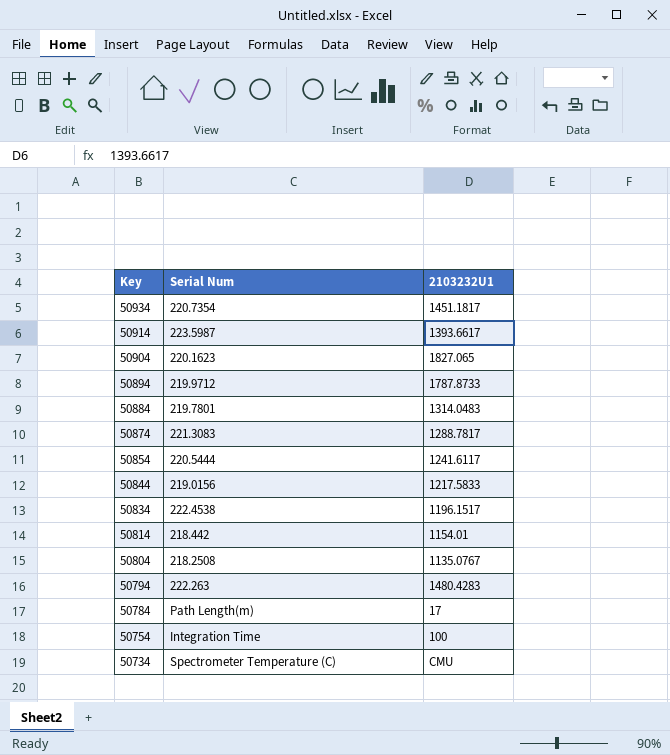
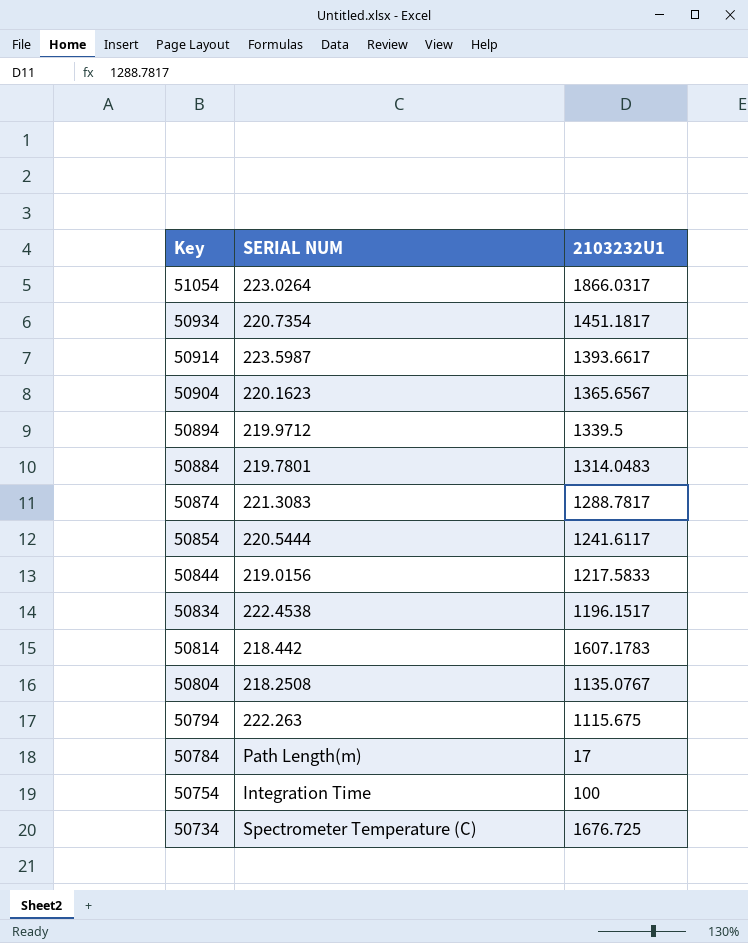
column name: Serial Num -> SERIAL NUM
row 51054: none -> 223.0264 | 1866.0317
50904 | 2103232U1: 1827.065 -> 1365.6567
50894 | 2103232U1: 1787.8733 -> 1339.5
50814 | 2103232U1: 1154.01 -> 1607.1783
50794 | 2103232U1: 1480.4283 -> 1115.675
50734 | 2103232U1: CMU -> 1676.725

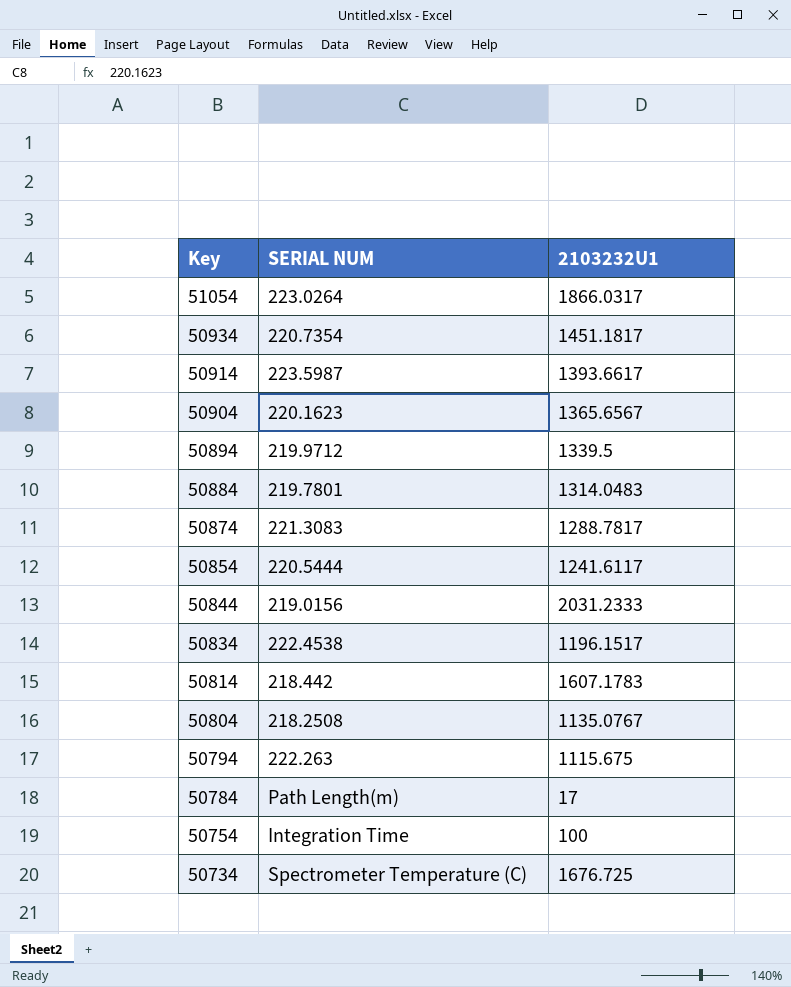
50844 | 2103232U1: 1217.5833 -> 2031.2333

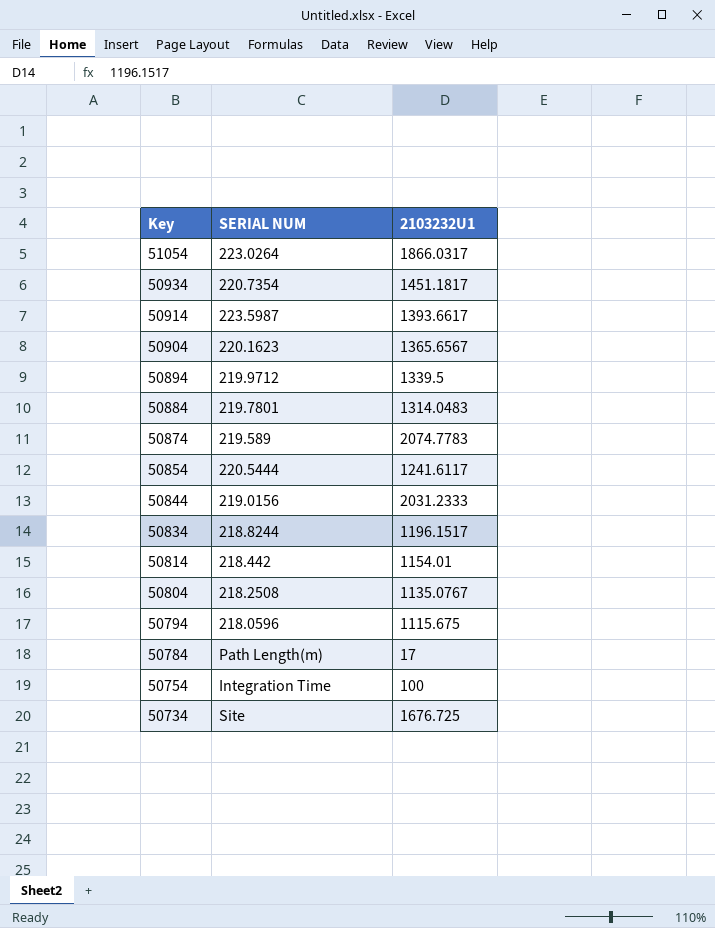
50874 | SERIAL NUM: 221.3083 -> 219.589
50874 | 2103232U1: 1288.7817 -> 2074.7783
50834 | SERIAL NUM: 222.4538 -> 218.8244
50814 | 2103232U1: 1607.1783 -> 1154.01
50794 | SERIAL NUM: 222.263 -> 218.0596
50734 | SERIAL NUM: Spectrometer Temperature (C) -> Site

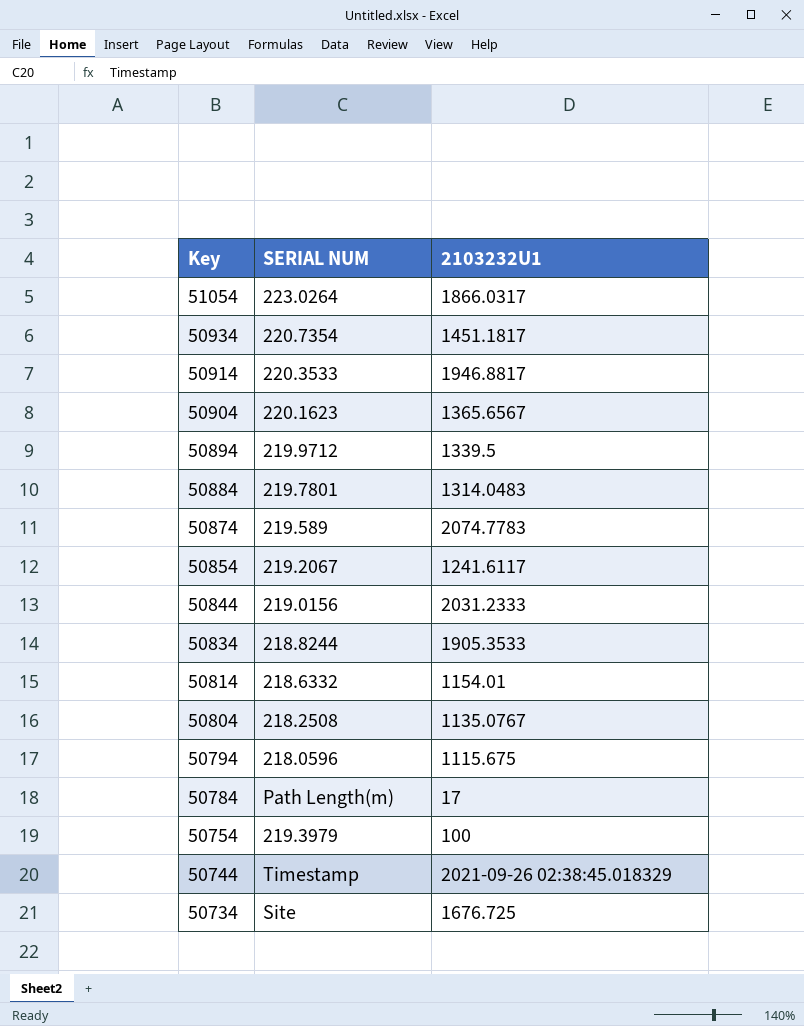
50914 | SERIAL NUM: 223.5987 -> 220.3533
50914 | 2103232U1: 1393.6617 -> 1946.8817
50854 | SERIAL NUM: 220.5444 -> 219.2067
50834 | 2103232U1: 1196.1517 -> 1905.3533
50814 | SERIAL NUM: 218.442 -> 218.6332
50754 | SERIAL NUM: Integration Time -> 219.3979
row 50744: none -> Timestamp | 2021-09-26 02:38:45.018329

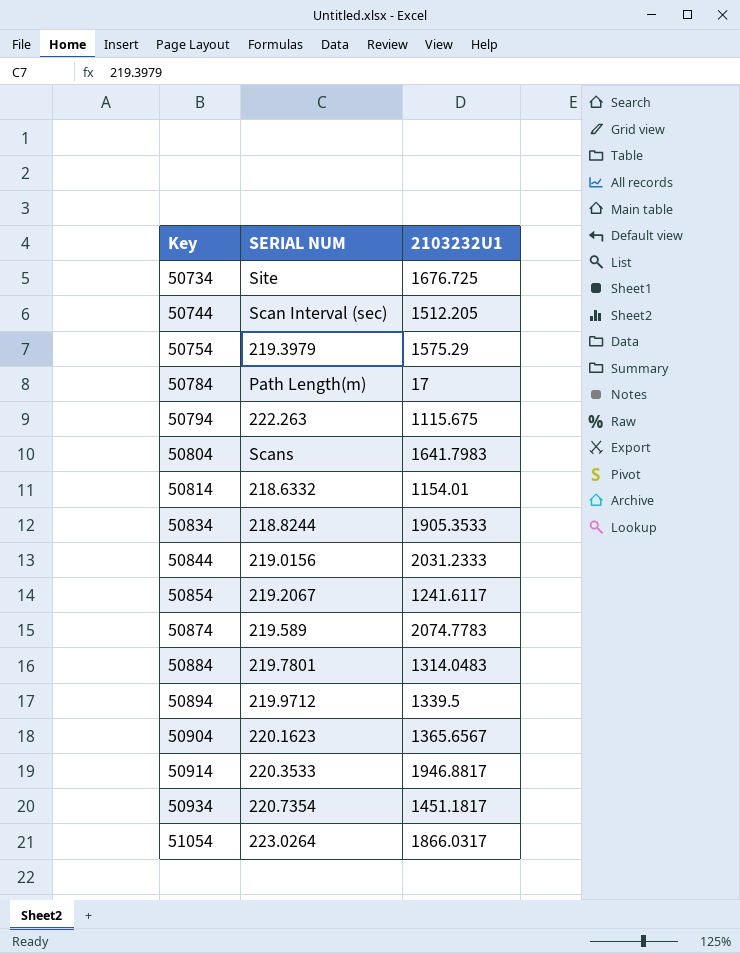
row order: Key descending -> Key ascending
50744 | SERIAL NUM: Timestamp -> Scan Interval (sec)
50744 | 2103232U1: 2021-09-26 02:38:45.018329 -> 1512.205
50754 | 2103232U1: 100 -> 1575.29
50794 | SERIAL NUM: 218.0596 -> 222.263
50804 | SERIAL NUM: 218.2508 -> Scans
50804 | 2103232U1: 1135.0767 -> 1641.7983

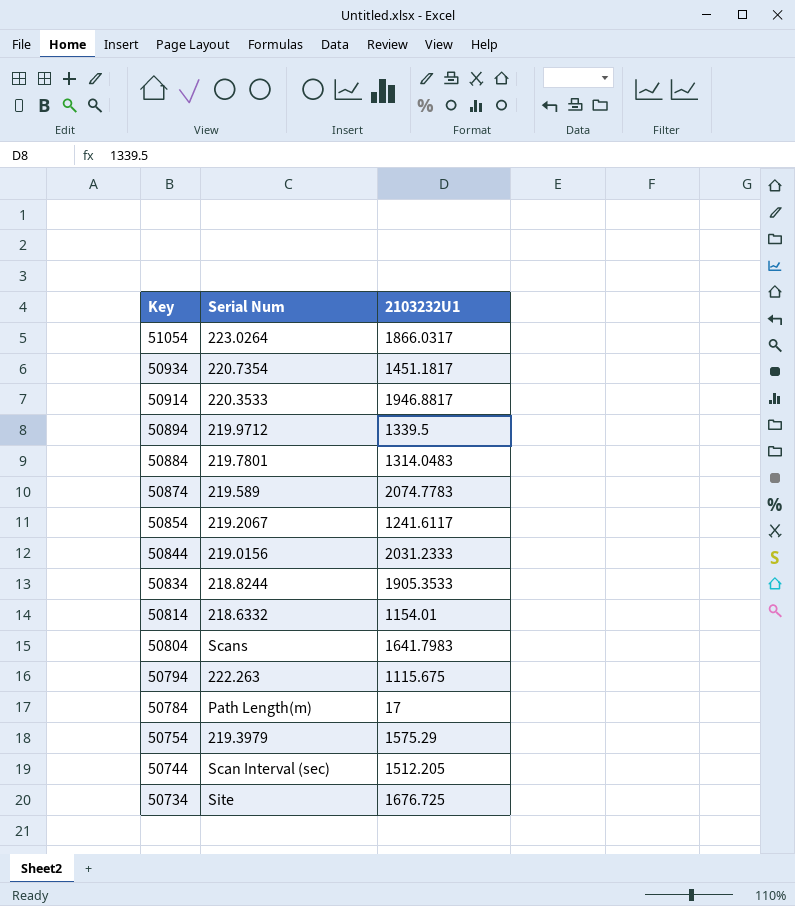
row order: Key ascending -> Key descending
column name: SERIAL NUM -> Serial Num
row 50904: 220.1623 | 1365.6567 -> none

